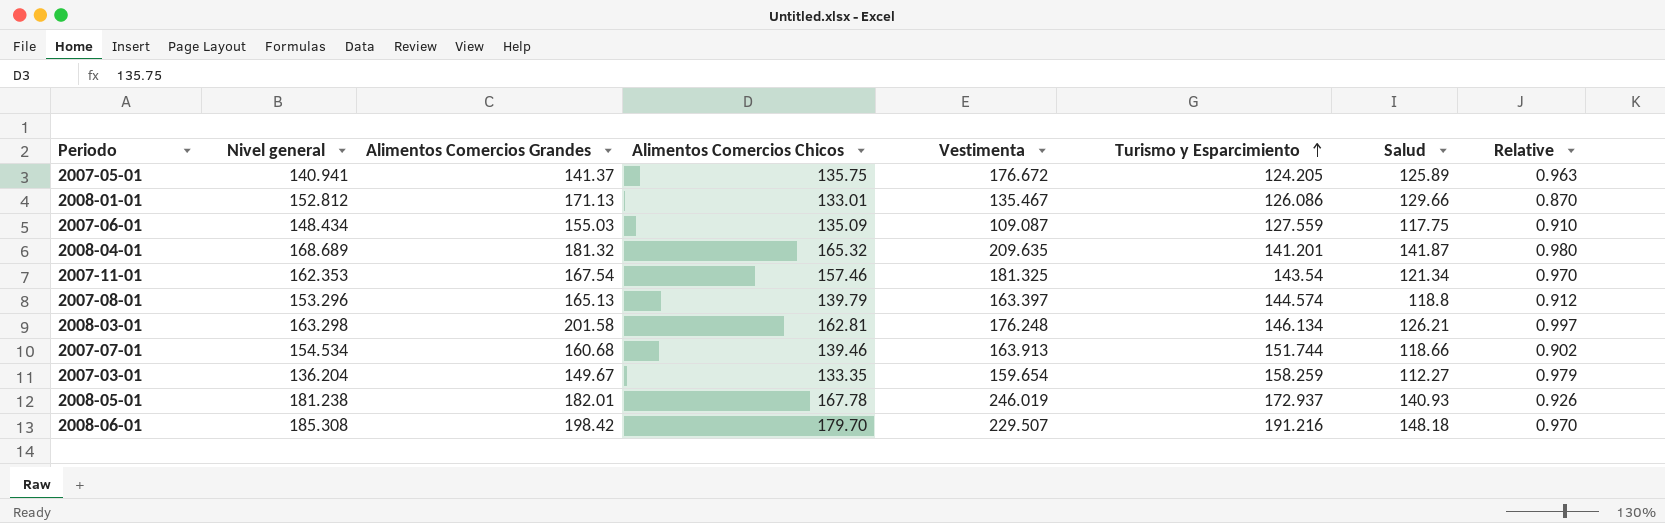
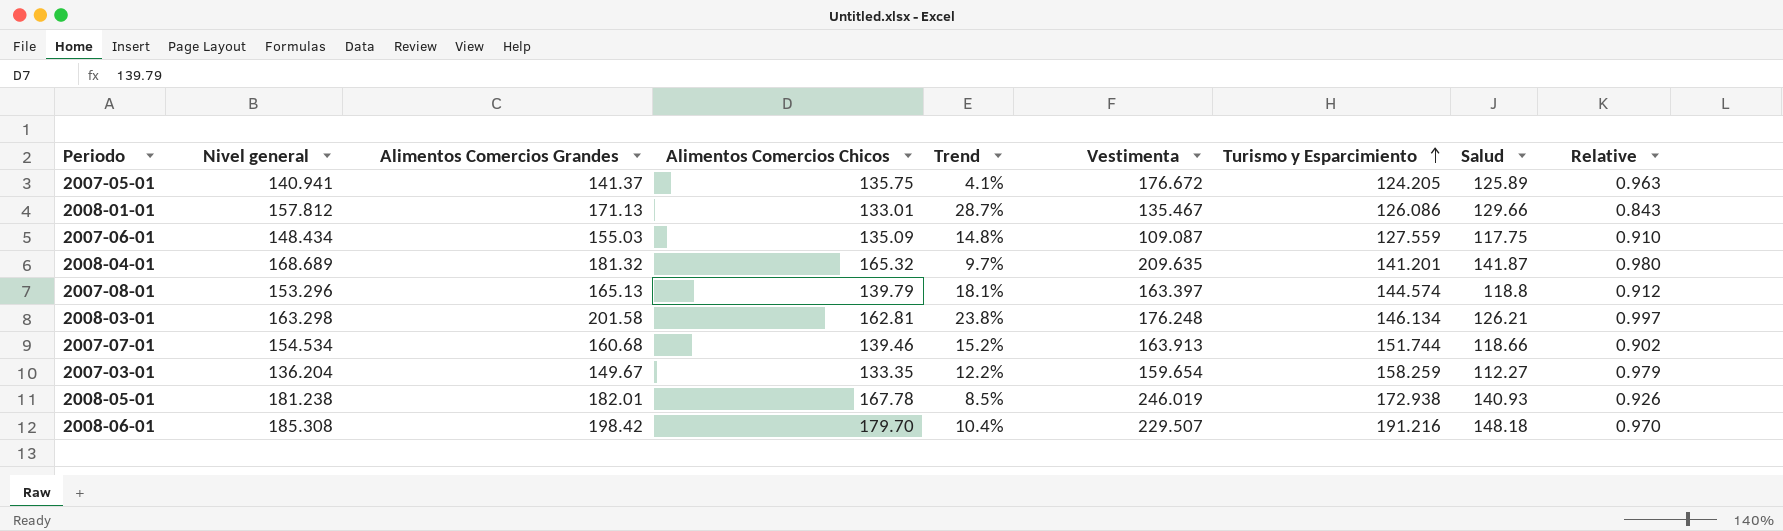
column Trend | formula: none -> ([Alimentos Comercios Grandes] - [Alimentos Comercios Chicos]) / [Alimentos Comercios Chicos]
row 2007-11-01: 162.353 | 167.54 | 157.46 | 181.325 | 143.54 | 121.34 | 0.970 -> none
2008-01-01 | Nivel general: 152.812 -> 157.812
2008-01-01 | Relative: 0.870 -> 0.843
2008-05-01 | Turismo y Esparcimiento: 172.937 -> 172.938

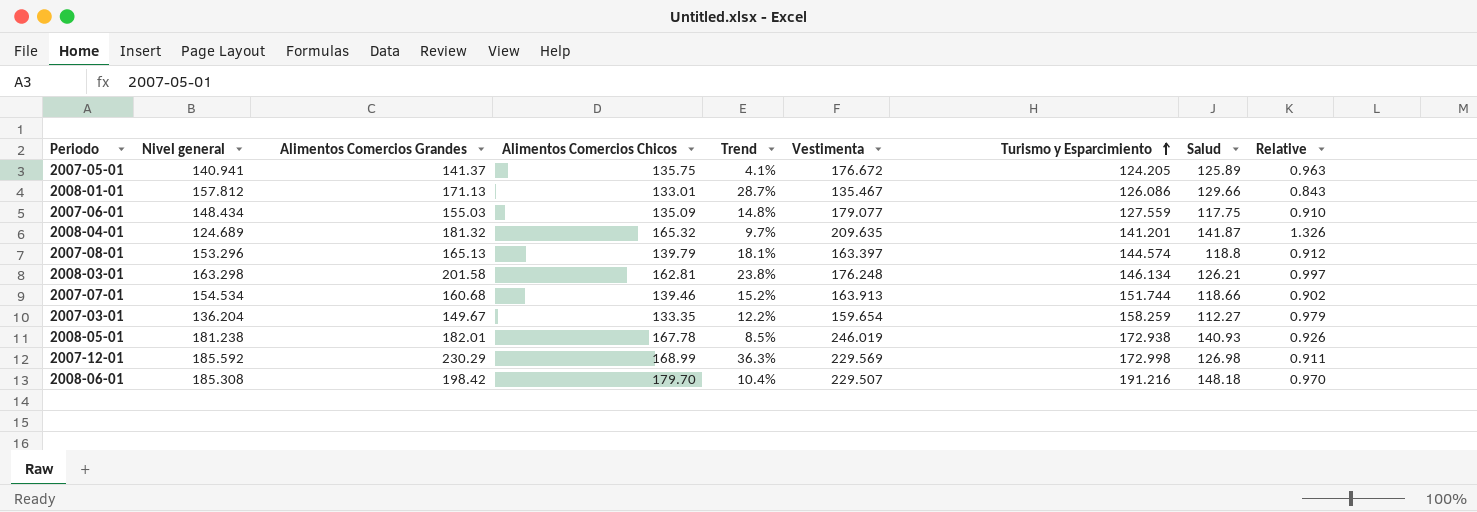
2007-06-01 | Vestimenta: 109.087 -> 179.077
2008-04-01 | Nivel general: 168.689 -> 124.689
2008-04-01 | Relative: 0.980 -> 1.326
row 2007-12-01: none -> 185.592 | 230.29 | 168.99 | 36.3% | 229.569 | 172.998 | 126.98 | 0.911

